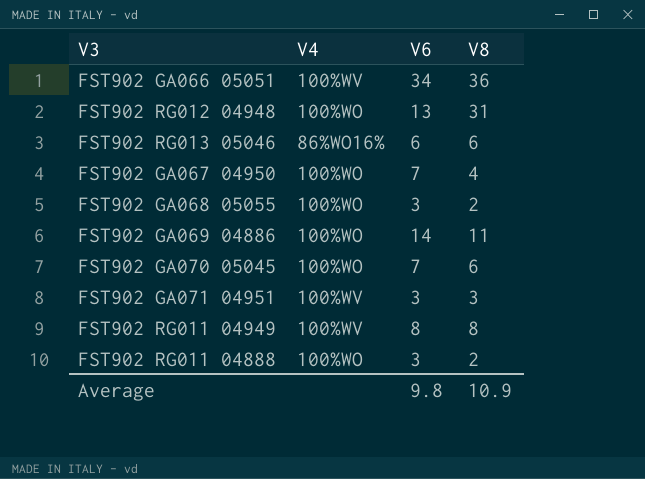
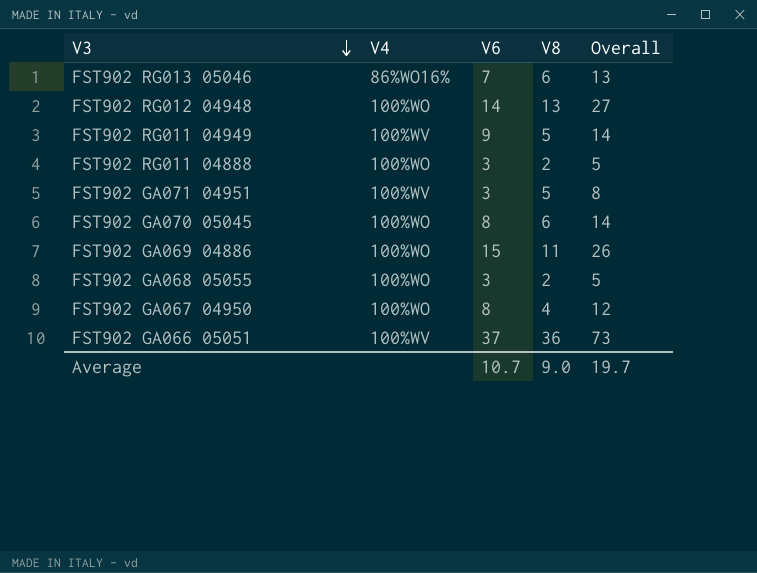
row order: none -> V3 descending
column Overall | formula: none -> [V6] + [V8]
FST902 RG013 05046 | V6: 6 -> 7
FST902 RG012 04948 | V6: 13 -> 14
FST902 RG012 04948 | V8: 31 -> 13
FST902 RG011 04949 | V6: 8 -> 9
FST902 RG011 04949 | V8: 8 -> 5
FST902 GA071 04951 | V8: 3 -> 5
FST902 GA070 05045 | V6: 7 -> 8
FST902 GA069 04886 | V6: 14 -> 15
FST902 GA067 04950 | V6: 7 -> 8
FST902 GA066 05051 | V6: 34 -> 37
Average | V6: 9.8 -> 10.7
Average | V8: 10.9 -> 9.0

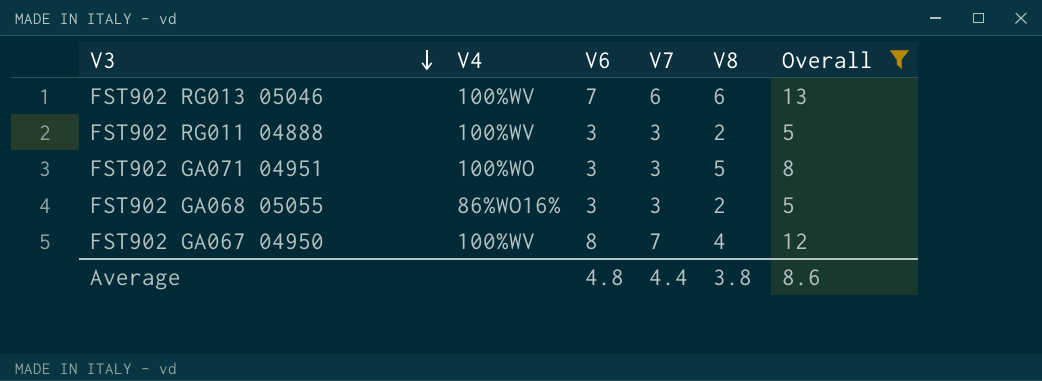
filter: none -> Overall <= 13
column V7 | position: none -> 4
FST902 RG013 05046 | V4: 86%WO16% -> 100%WV
FST902 RG011 04888 | V4: 100%WO -> 100%WV
FST902 GA071 04951 | V4: 100%WV -> 100%WO
FST902 GA068 05055 | V4: 100%WO -> 86%WO16%
FST902 GA067 04950 | V4: 100%WO -> 100%WV
Average | V6: 10.7 -> 4.8
Average | V8: 9.0 -> 3.8
Average | Overall: 19.7 -> 8.6

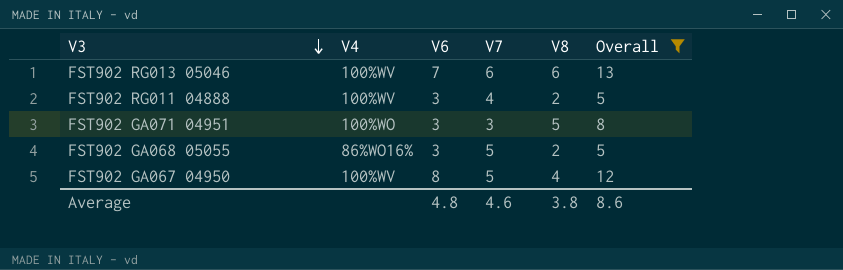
FST902 RG011 04888 | V7: 3 -> 4
FST902 GA068 05055 | V7: 3 -> 5
FST902 GA067 04950 | V7: 7 -> 5
Average | V7: 4.4 -> 4.6

